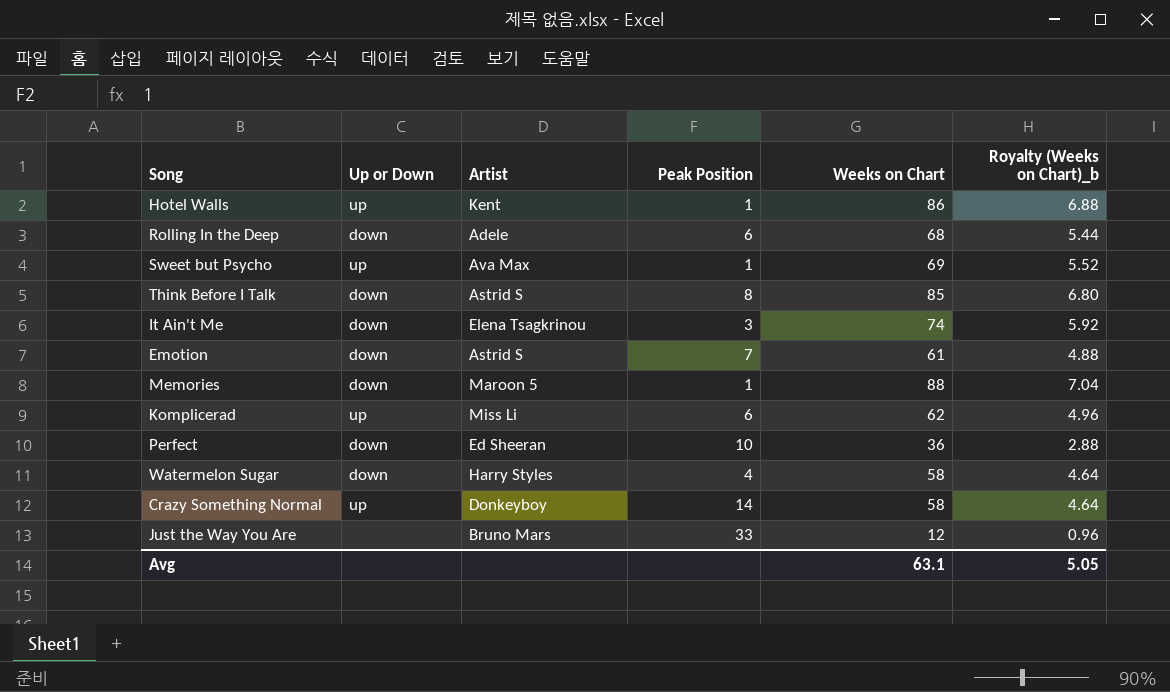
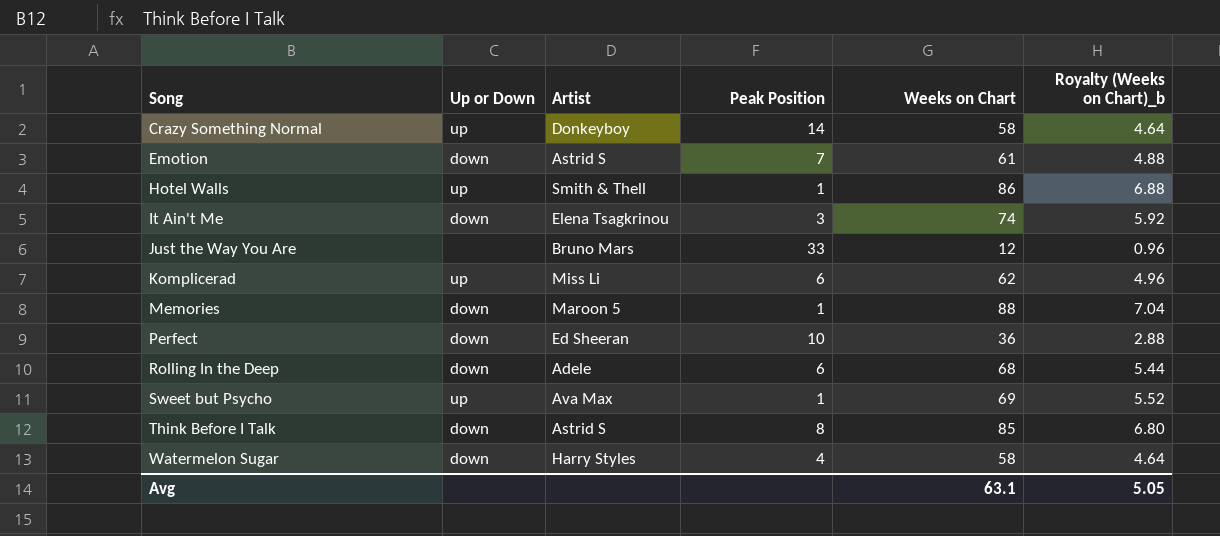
row order: none -> Song ascending
Hotel Walls | Artist: Kent -> Smith & Thell

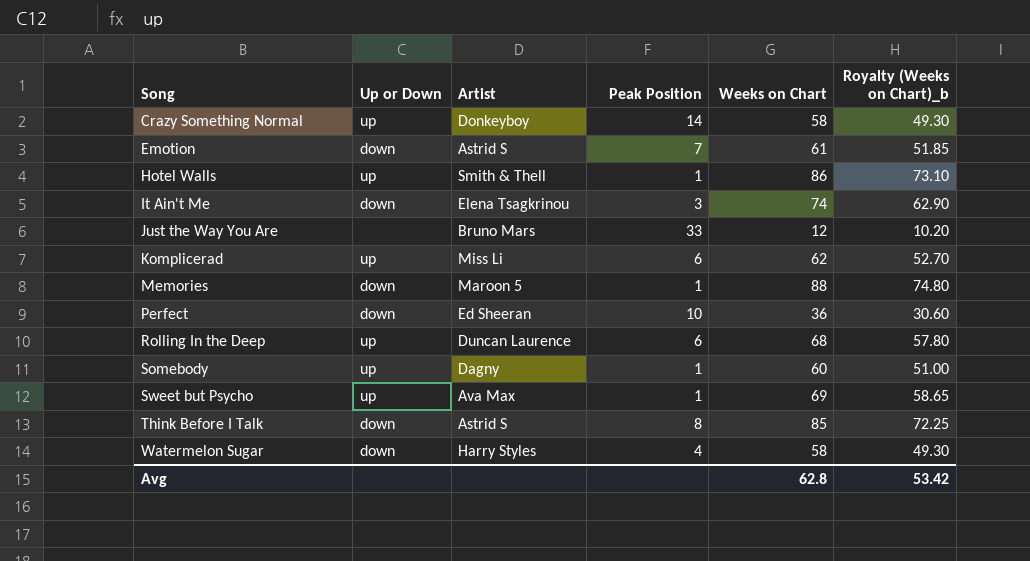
column Royalty (Weeks on Chart)_b | formula: [Weeks on Chart] * 0.08 -> [Weeks on Chart] * 0.85
Rolling In the Deep | Up or Down: down -> up
Rolling In the Deep | Artist: Adele -> Duncan Laurence
row Somebody: none -> up | Dagny | 1 | 60 | 51.00
Avg | Weeks on Chart: 63.1 -> 62.8
Avg | Royalty (Weeks on Chart)_b: 5.05 -> 53.42

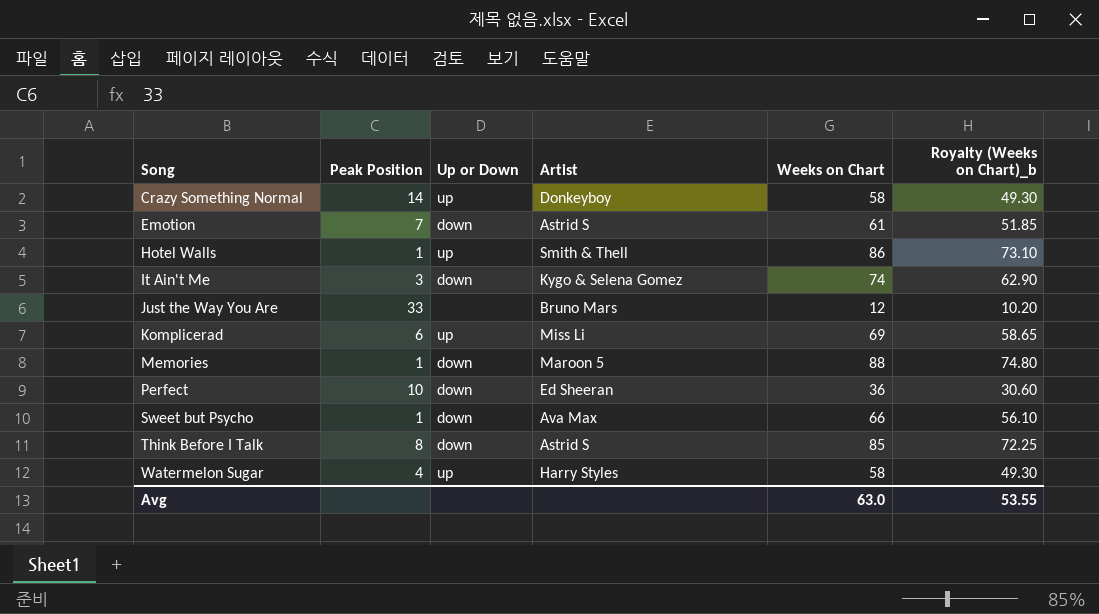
column Peak Position | position: 4 -> 2
row Rolling In the Deep: up | Duncan Laurence | 6 | 68 | 57.80 -> none
row Somebody: up | Dagny | 1 | 60 | 51.00 -> none
It Ain't Me | Artist: Elena Tsagkrinou -> Kygo & Selena Gomez
Komplicerad | Weeks on Chart: 62 -> 69
Komplicerad | Royalty (Weeks on Chart)_b: 52.70 -> 58.65
Sweet but Psycho | Up or Down: up -> down
Sweet but Psycho | Weeks on Chart: 69 -> 66
Sweet but Psycho | Royalty (Weeks on Chart)_b: 58.65 -> 56.10
Watermelon Sugar | Up or Down: down -> up
Avg | Weeks on Chart: 62.8 -> 63.0
Avg | Royalty (Weeks on Chart)_b: 53.42 -> 53.55

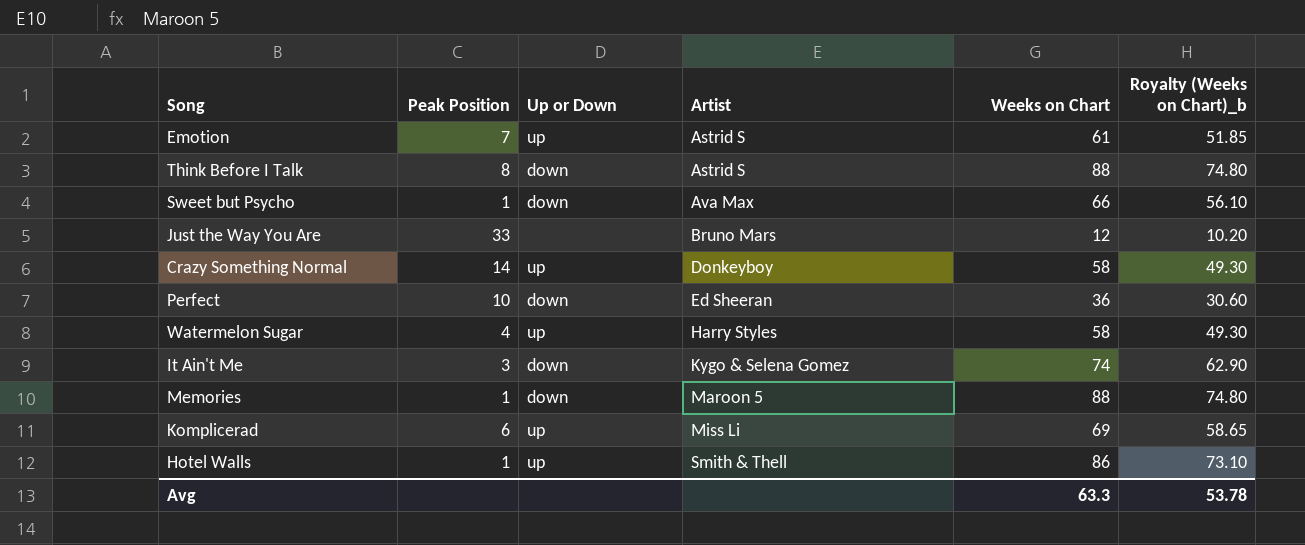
row order: Song ascending -> Artist ascending
Emotion | Up or Down: down -> up
Think Before I Talk | Weeks on Chart: 85 -> 88
Think Before I Talk | Royalty (Weeks on Chart)_b: 72.25 -> 74.80
Avg | Weeks on Chart: 63.0 -> 63.3
Avg | Royalty (Weeks on Chart)_b: 53.55 -> 53.78

